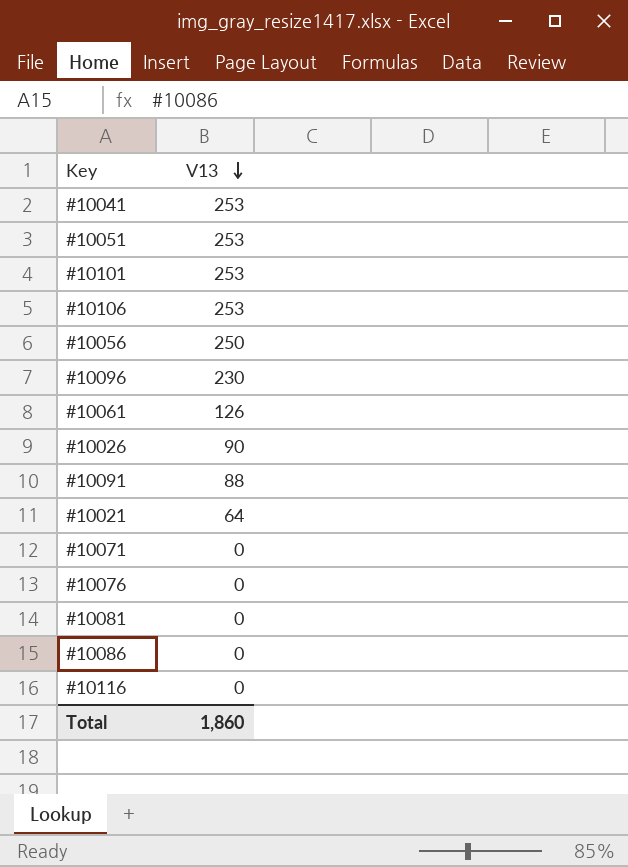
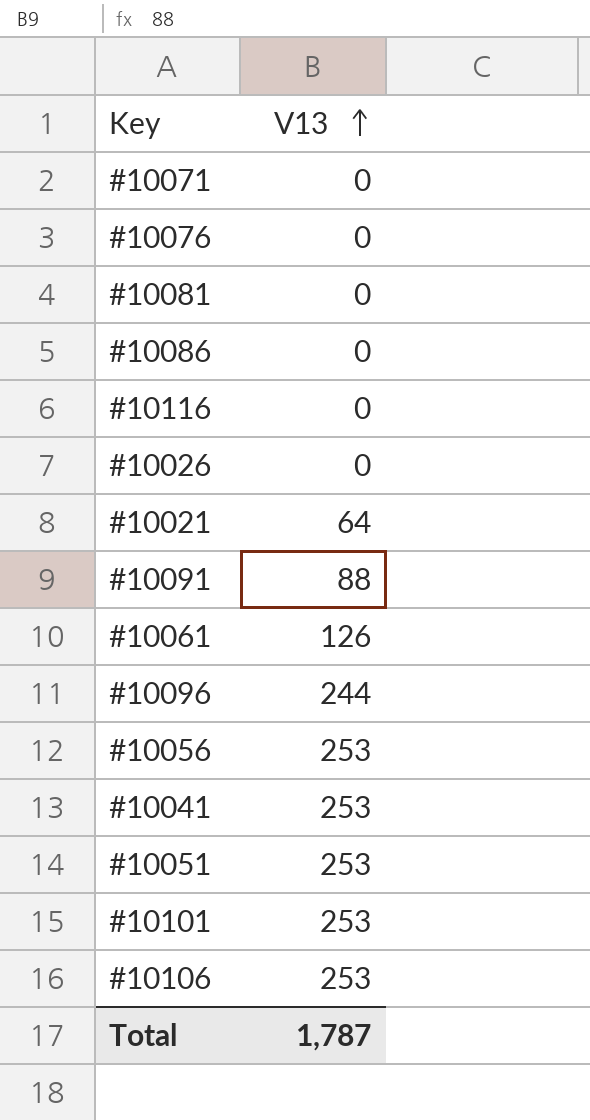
row order: V13 descending -> V13 ascending
#10026 | V13: 90 -> 0
#10096 | V13: 230 -> 244
#10056 | V13: 250 -> 253
Total | V13: 1,860 -> 1,787

